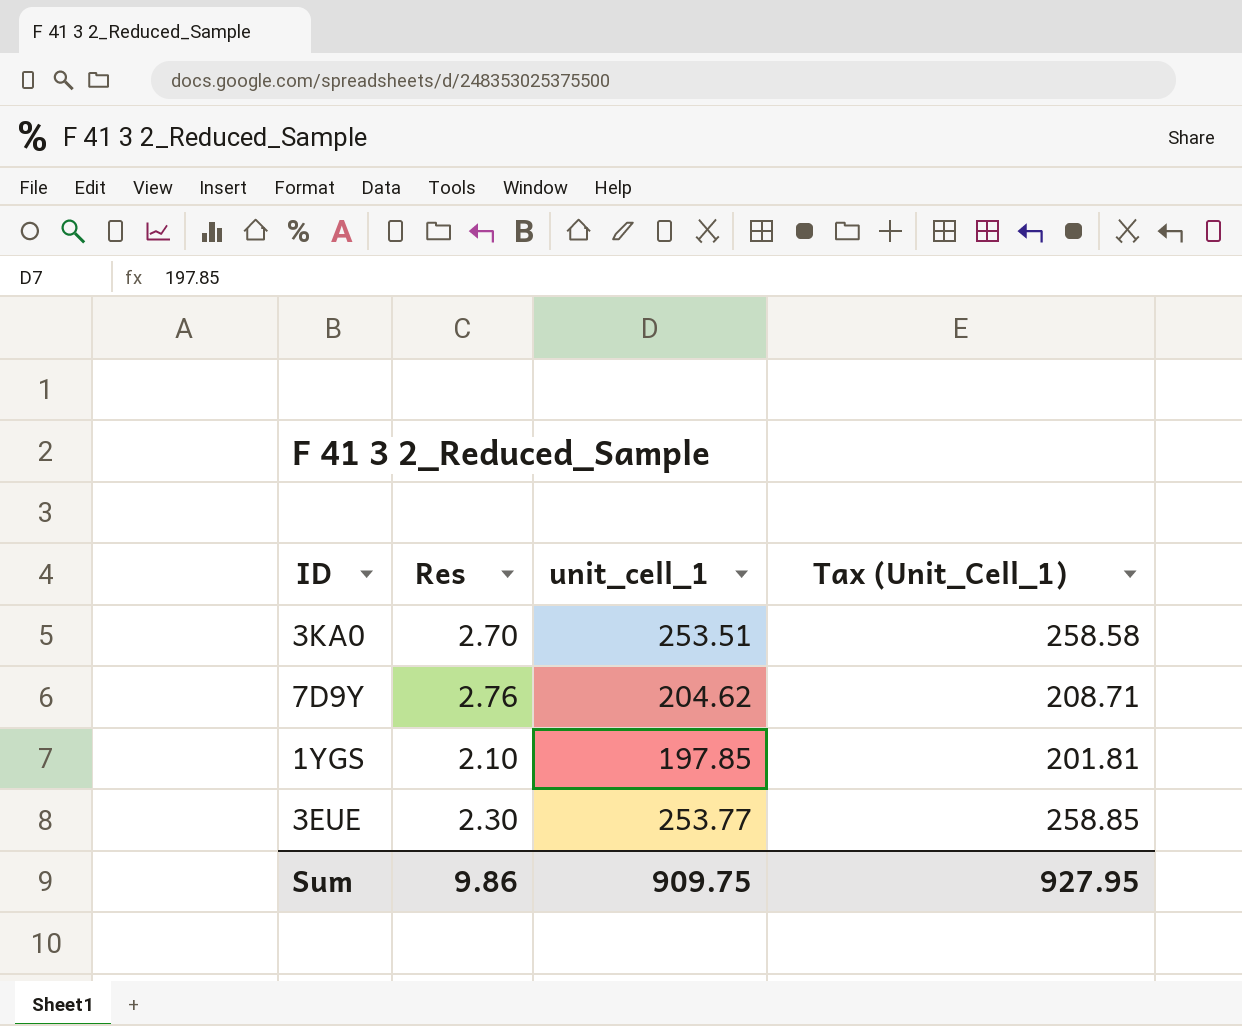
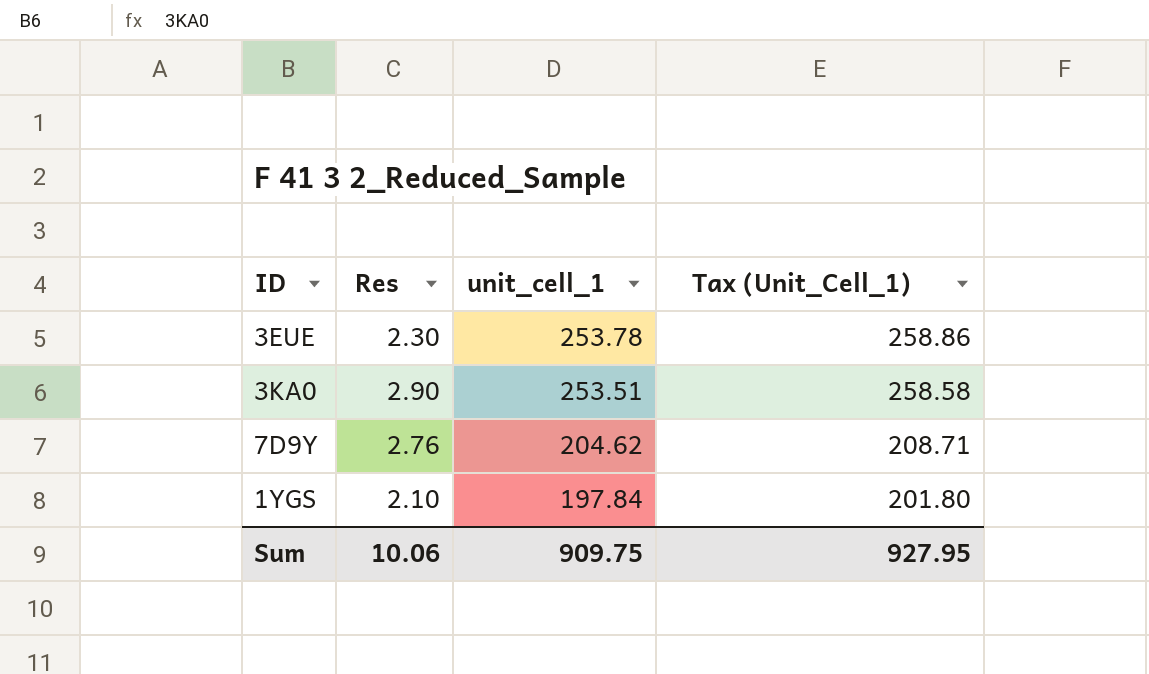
row order: none -> unit_cell_1 descending
3EUE | unit_cell_1: 253.77 -> 253.78
3EUE | Tax (Unit_Cell_1): 258.85 -> 258.86
3KA0 | Res: 2.70 -> 2.90
1YGS | unit_cell_1: 197.85 -> 197.84
1YGS | Tax (Unit_Cell_1): 201.81 -> 201.80
Sum | Res: 9.86 -> 10.06

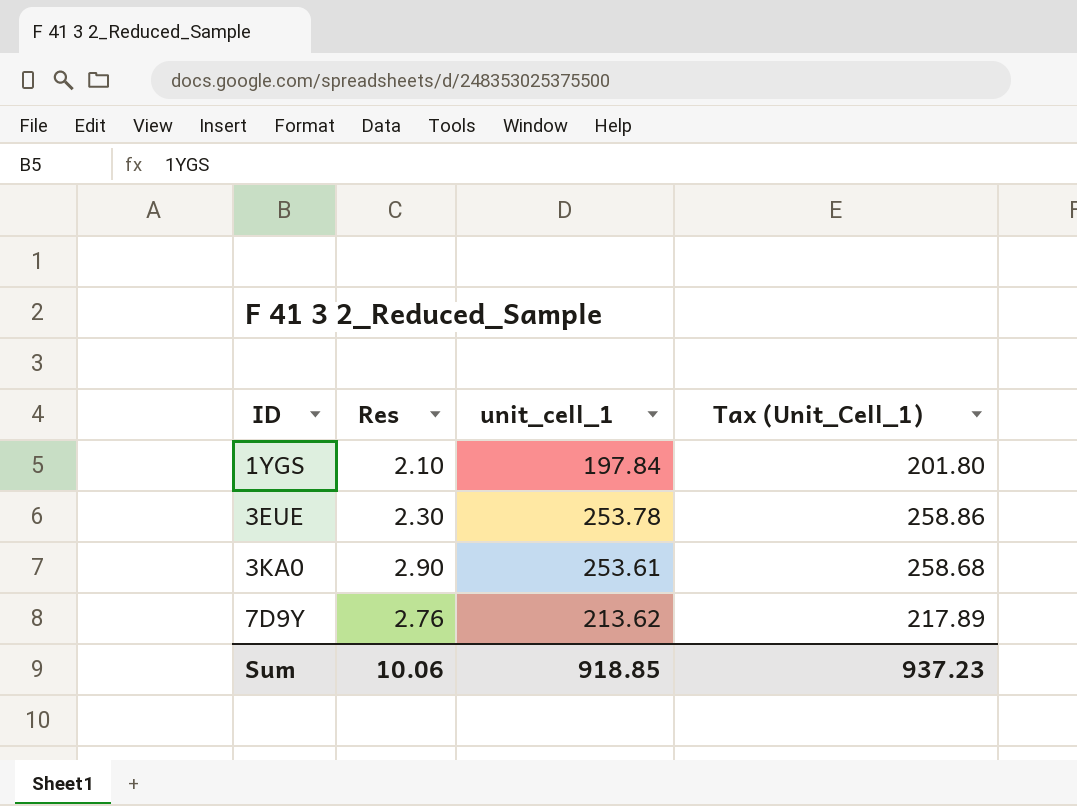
row order: unit_cell_1 descending -> ID ascending
3KA0 | unit_cell_1: 253.51 -> 253.61
3KA0 | Tax (Unit_Cell_1): 258.58 -> 258.68
7D9Y | unit_cell_1: 204.62 -> 213.62
7D9Y | Tax (Unit_Cell_1): 208.71 -> 217.89
Sum | unit_cell_1: 909.75 -> 918.85
Sum | Tax (Unit_Cell_1): 927.95 -> 937.23

